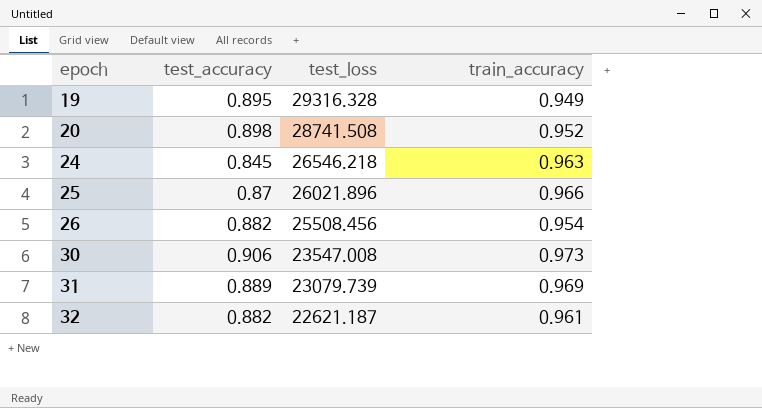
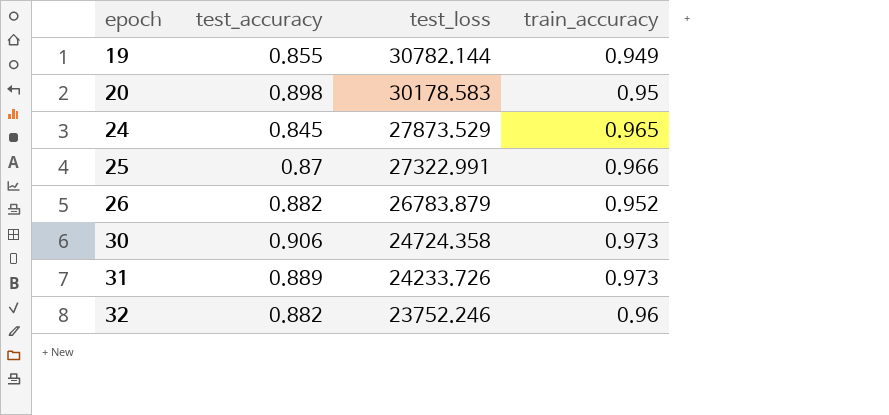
19 | test_accuracy: 0.895 -> 0.855
19 | test_loss: 29316.328 -> 30782.144
20 | test_loss: 28741.508 -> 30178.583
20 | train_accuracy: 0.952 -> 0.95
24 | test_loss: 26546.218 -> 27873.529
24 | train_accuracy: 0.963 -> 0.965
25 | test_loss: 26021.896 -> 27322.991
26 | test_loss: 25508.456 -> 26783.879
26 | train_accuracy: 0.954 -> 0.952
30 | test_loss: 23547.008 -> 24724.358
31 | test_loss: 23079.739 -> 24233.726
31 | train_accuracy: 0.969 -> 0.973
32 | test_loss: 22621.187 -> 23752.246
32 | train_accuracy: 0.961 -> 0.96

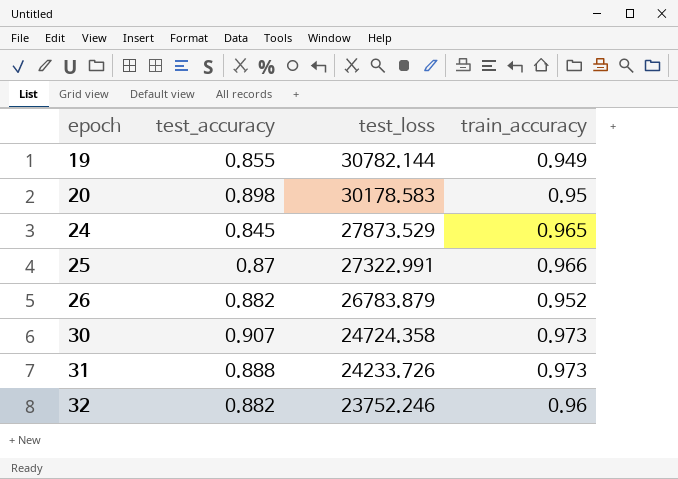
30 | test_accuracy: 0.906 -> 0.907
31 | test_accuracy: 0.889 -> 0.888

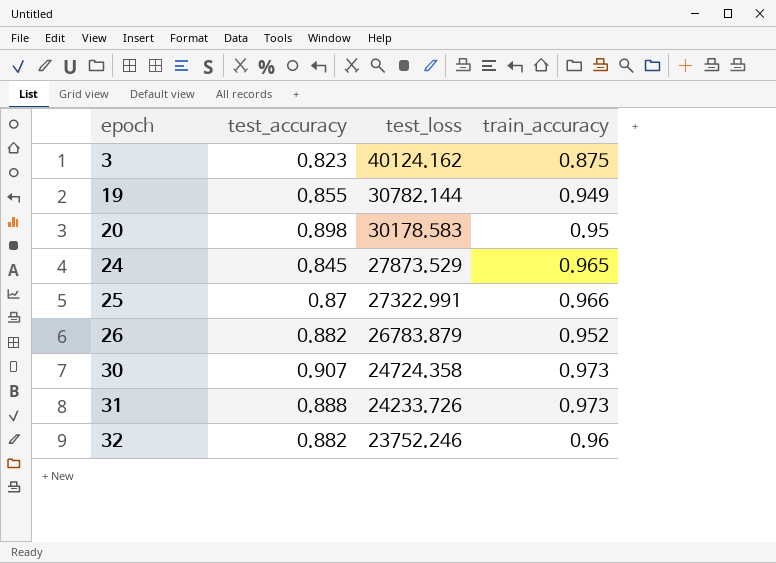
row 3: none -> 0.823 | 40124.162 | 0.875

